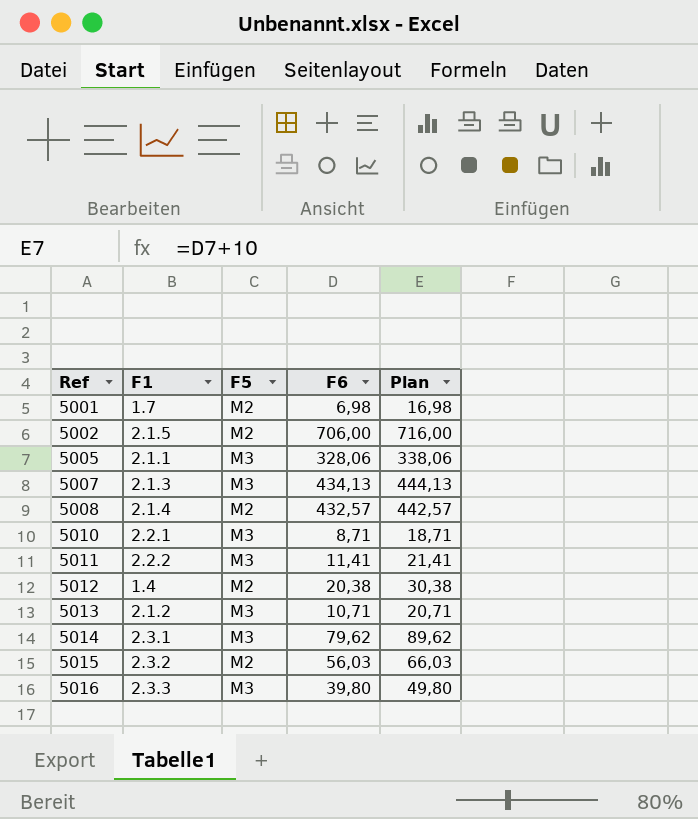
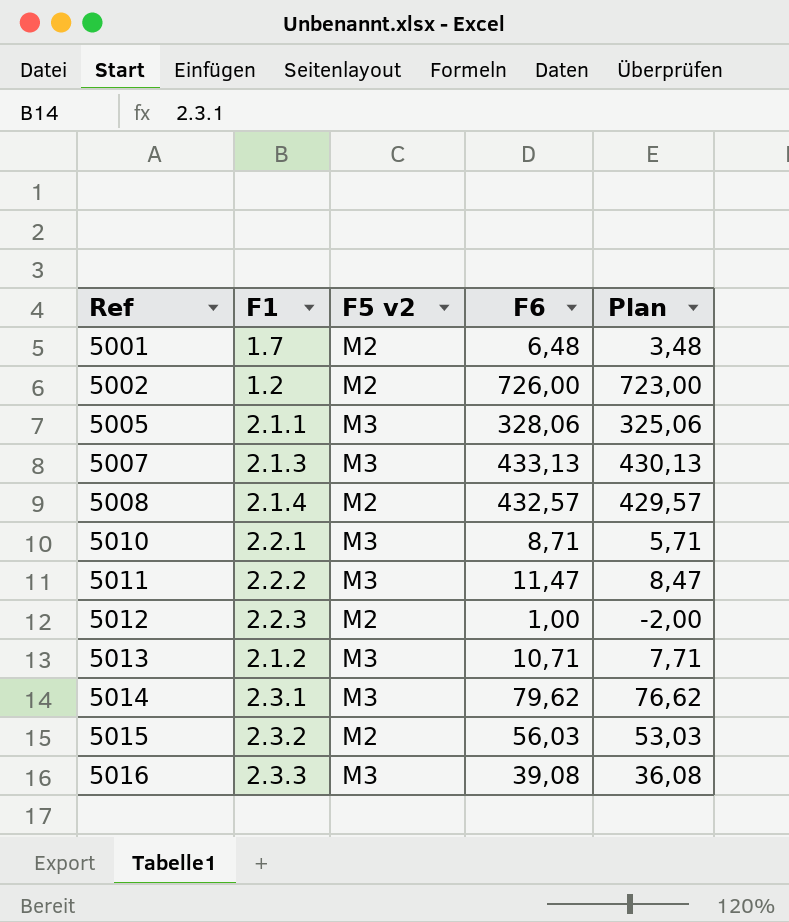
column name: F5 -> F5 v2
column Plan | formula: [F6] + 10 -> [F6] - 3
5001 | F6: 6,98 -> 6,48
5002 | F1: 2.1.5 -> 1.2
5002 | F6: 706,00 -> 726,00
5007 | F6: 434,13 -> 433,13
5011 | F6: 11,41 -> 11,47
5012 | F1: 1.4 -> 2.2.3
5012 | F6: 20,38 -> 1,00
5016 | F6: 39,80 -> 39,08

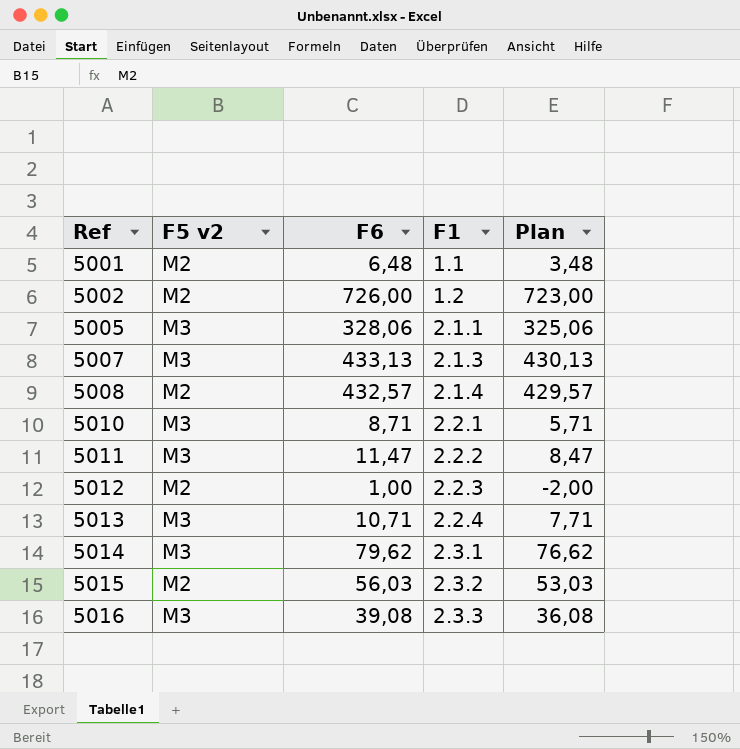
column F1 | position: 2 -> 4
5001 | F1: 1.7 -> 1.1
5013 | F1: 2.1.2 -> 2.2.4

